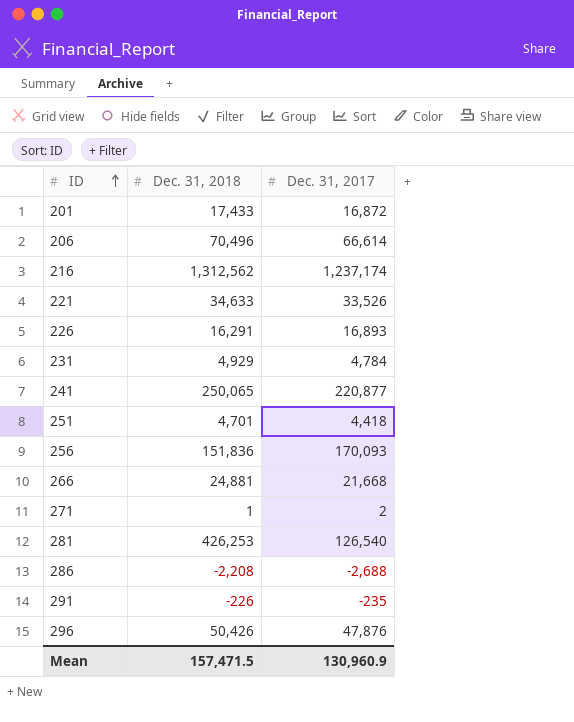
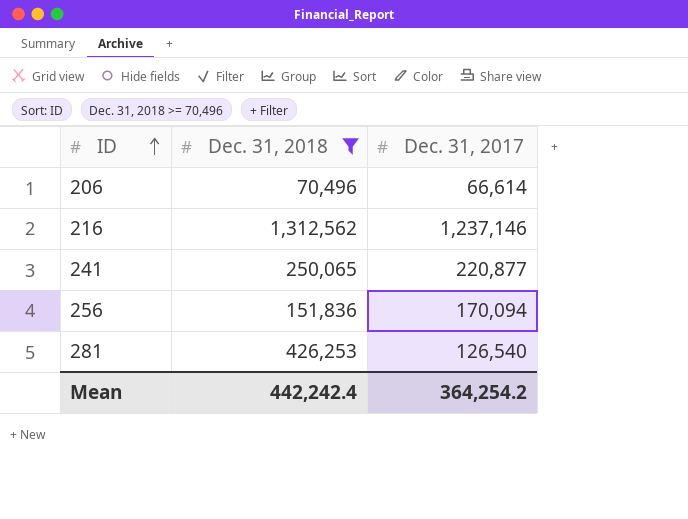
filter: none -> Dec. 31, 2018 >= 70,496
216 | Dec. 31, 2017: 1,237,174 -> 1,237,146
256 | Dec. 31, 2017: 170,093 -> 170,094
Mean | Dec. 31, 2018: 157,471.5 -> 442,242.4
Mean | Dec. 31, 2017: 130,960.9 -> 364,254.2

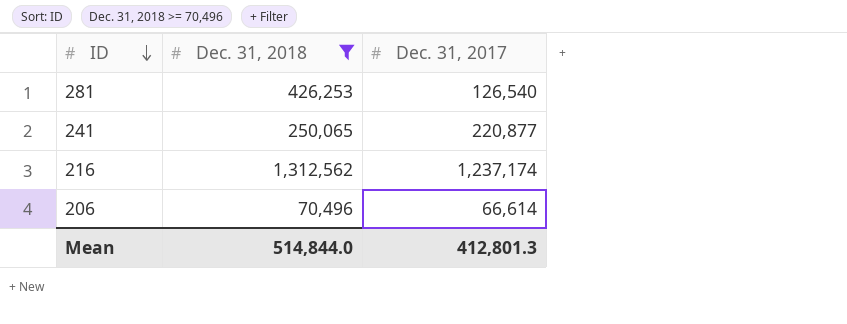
row order: ID ascending -> ID descending
row 256: 151,836 | 170,094 -> none
216 | Dec. 31, 2017: 1,237,146 -> 1,237,174
Mean | Dec. 31, 2018: 442,242.4 -> 514,844.0
Mean | Dec. 31, 2017: 364,254.2 -> 412,801.3

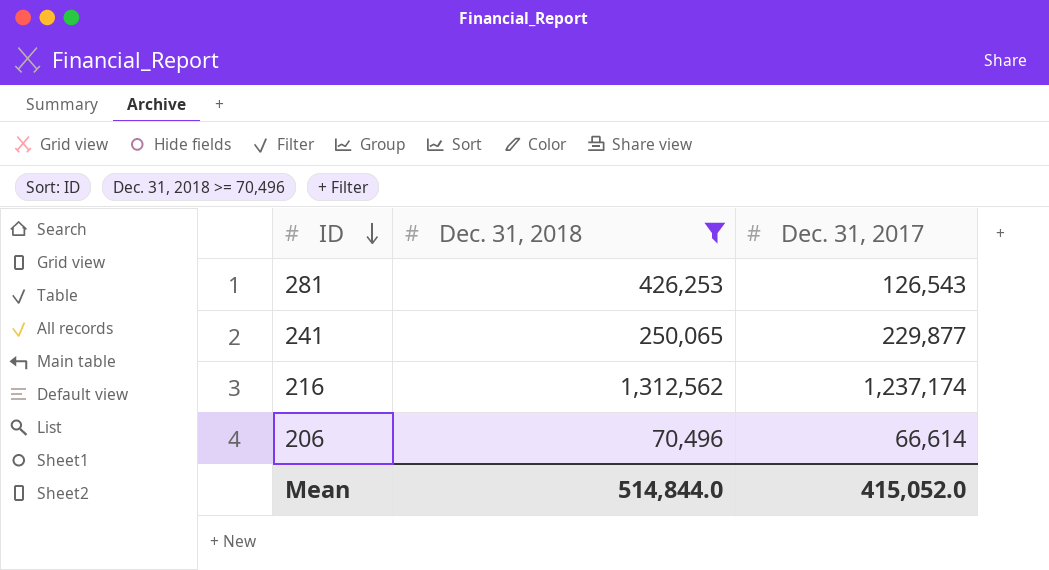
281 | Dec. 31, 2017: 126,540 -> 126,543
241 | Dec. 31, 2017: 220,877 -> 229,877
Mean | Dec. 31, 2017: 412,801.3 -> 415,052.0

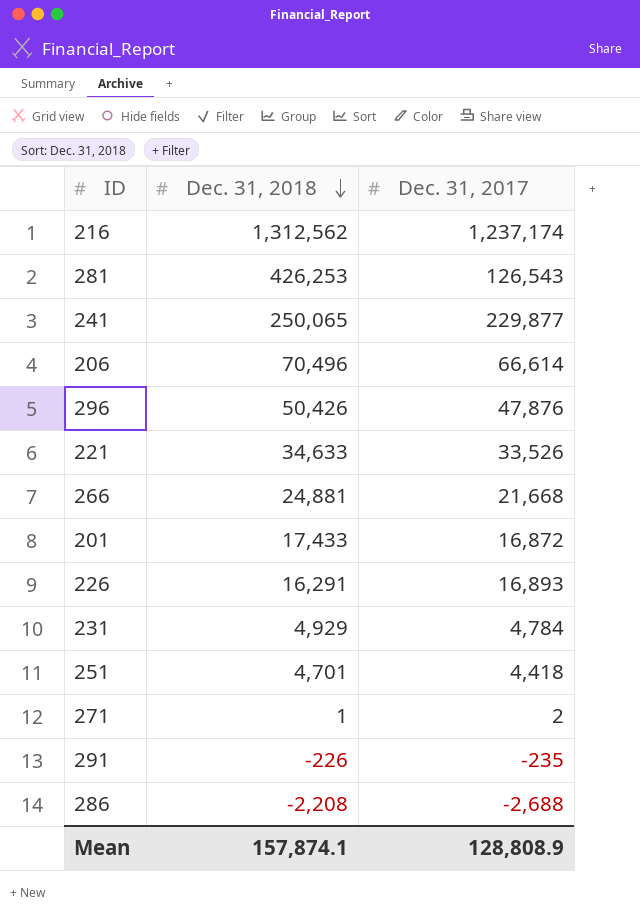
filter: Dec. 31, 2018 >= 70,496 -> none
row order: ID descending -> Dec. 31, 2018 descending
Mean | Dec. 31, 2018: 514,844.0 -> 157,874.1
Mean | Dec. 31, 2017: 415,052.0 -> 128,808.9

